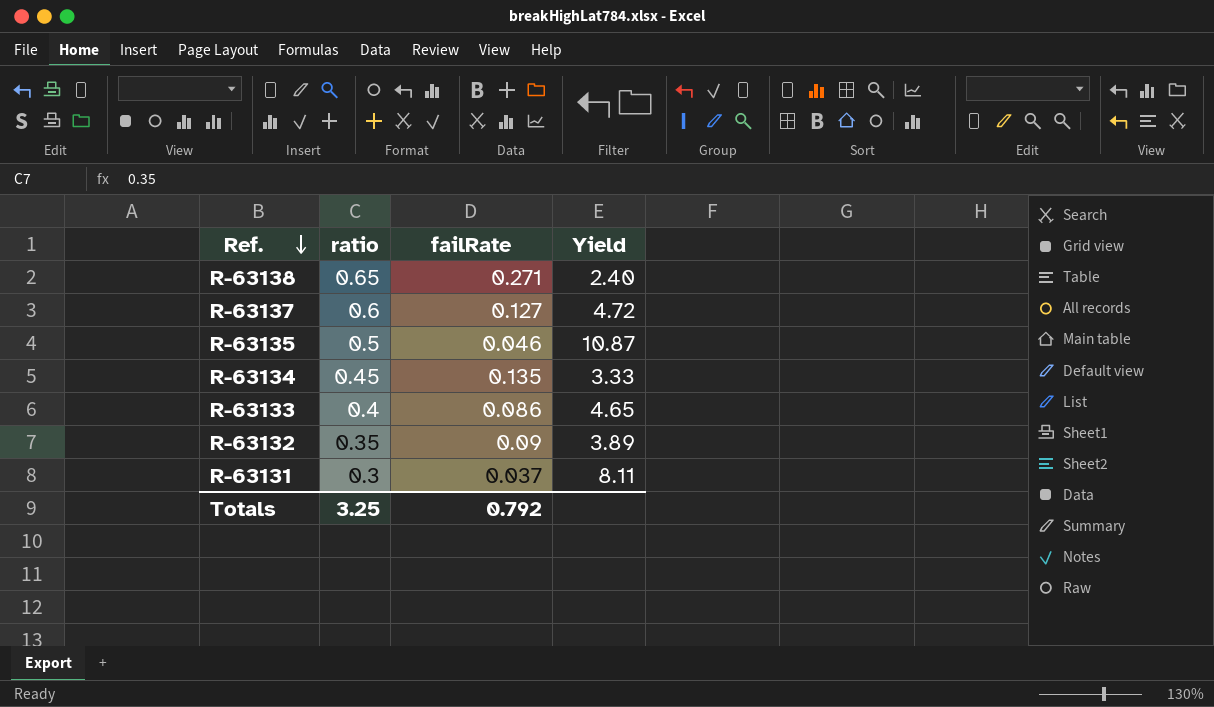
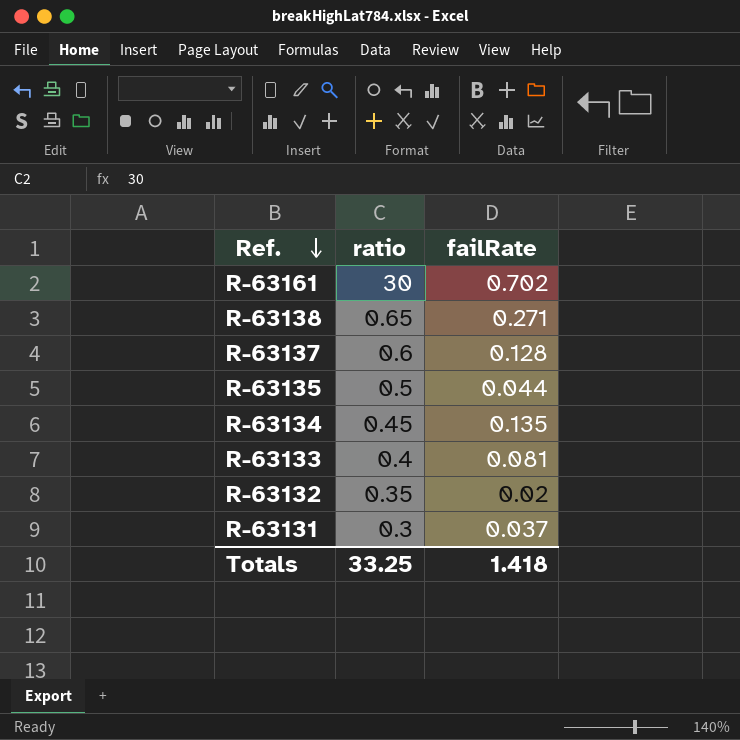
column Yield | formula: [ratio] / [failRate] -> none
row R-63161: none -> 30 | 0.702
R-63137 | failRate: 0.127 -> 0.128
R-63135 | failRate: 0.046 -> 0.044
R-63133 | failRate: 0.086 -> 0.081
R-63132 | failRate: 0.09 -> 0.02
Totals | ratio: 3.25 -> 33.25
Totals | failRate: 0.792 -> 1.418

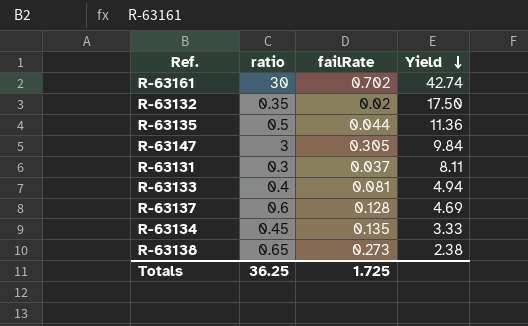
row order: Ref. descending -> Yield descending
column Yield | formula: none -> [ratio] / [failRate]
row R-63147: none -> 3 | 0.305 | 9.84
R-63138 | failRate: 0.271 -> 0.273
Totals | ratio: 33.25 -> 36.25
Totals | failRate: 1.418 -> 1.725

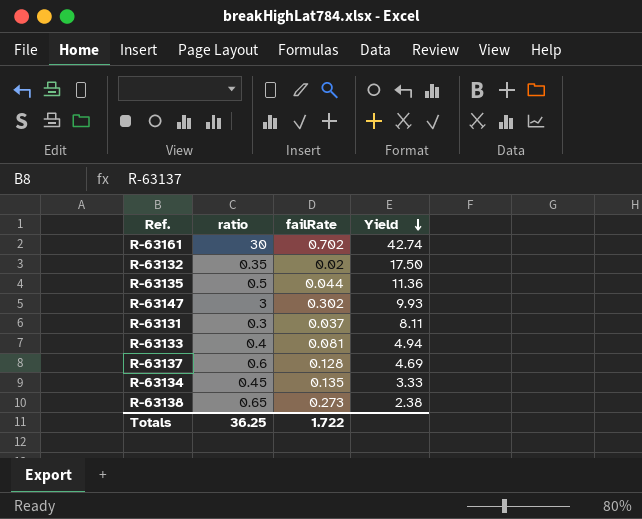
R-63147 | failRate: 0.305 -> 0.302
R-63147 | Yield: 9.84 -> 9.93
Totals | failRate: 1.725 -> 1.722

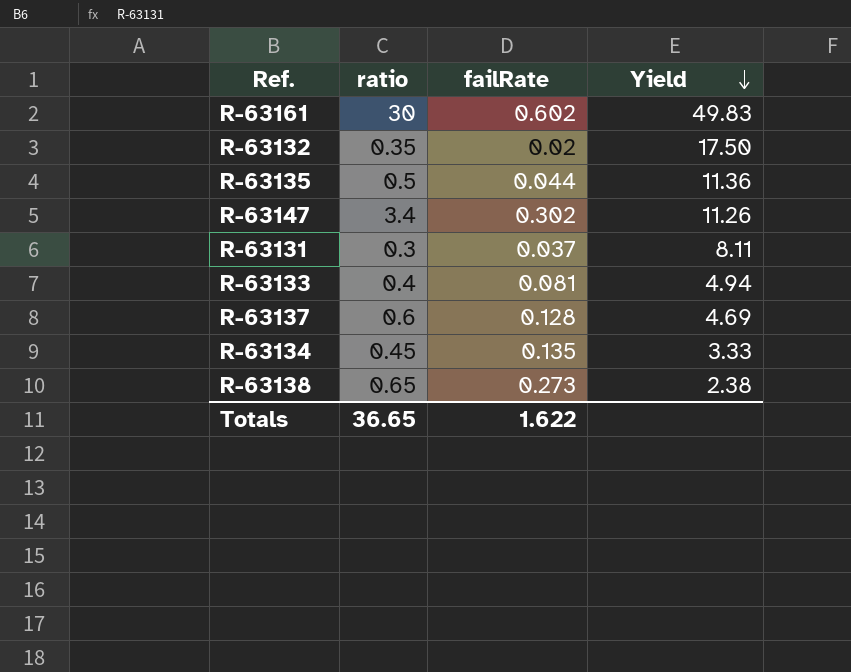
R-63161 | failRate: 0.702 -> 0.602
R-63161 | Yield: 42.74 -> 49.83
R-63147 | ratio: 3 -> 3.4
R-63147 | Yield: 9.93 -> 11.26
Totals | ratio: 36.25 -> 36.65
Totals | failRate: 1.722 -> 1.622

